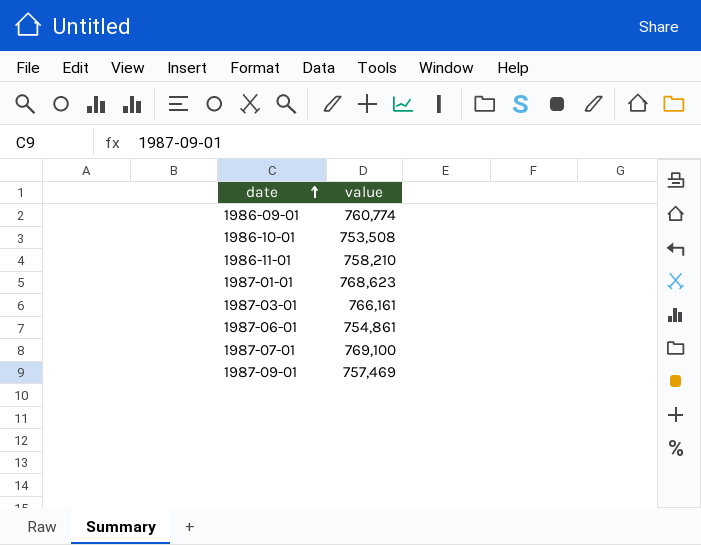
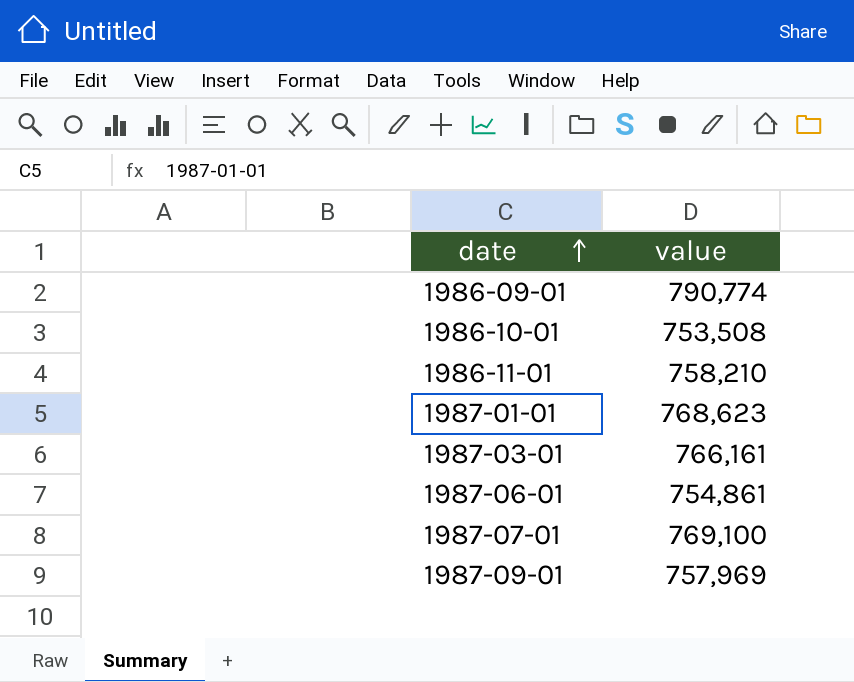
1986-09-01 | value: 760,774 -> 790,774
1987-09-01 | value: 757,469 -> 757,969

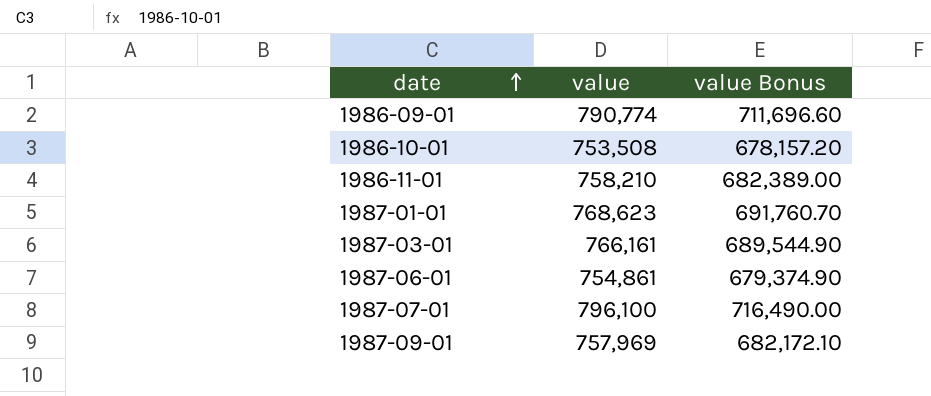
column value Bonus | formula: none -> [value] * 0.9
1987-07-01 | value: 769,100 -> 796,100

